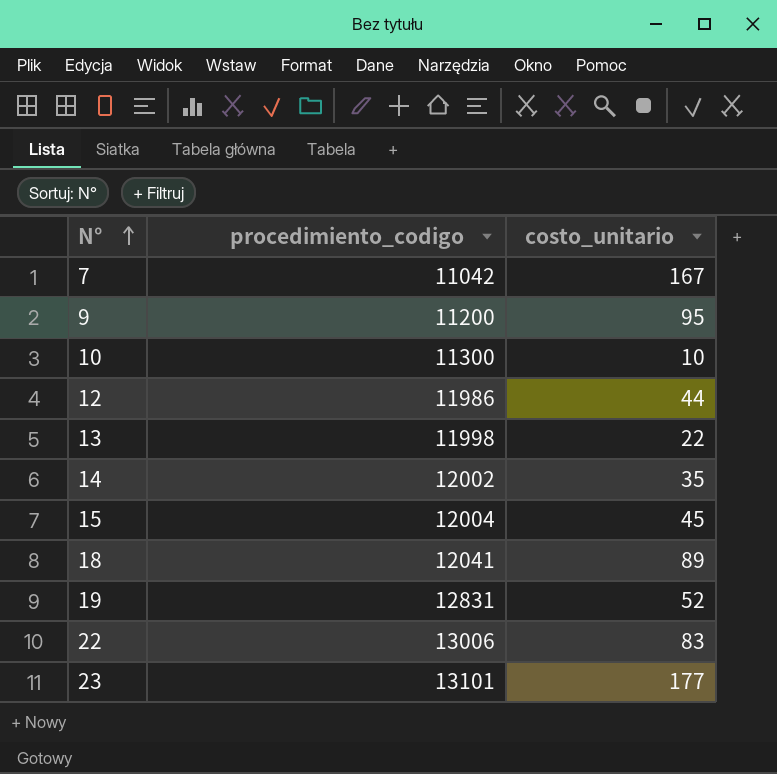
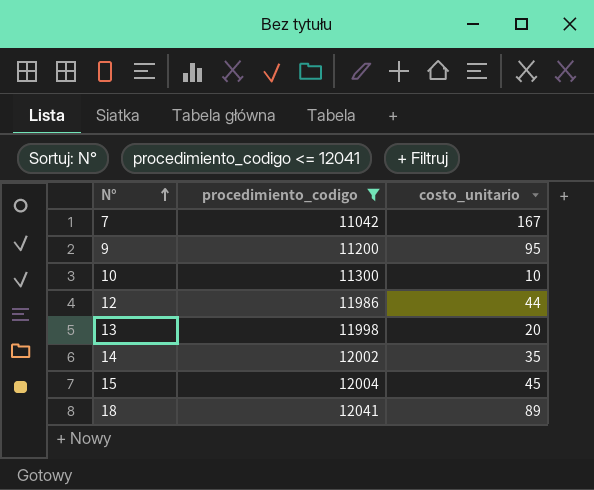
filter: none -> procedimiento_codigo <= 12041
13 | costo_unitario: 22 -> 20

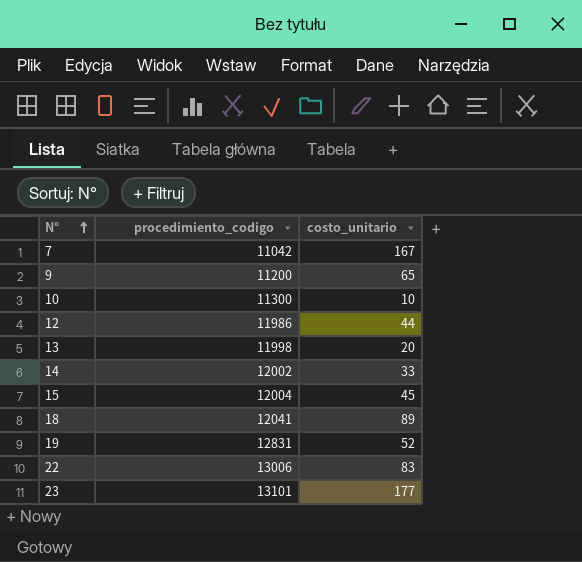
filter: procedimiento_codigo <= 12041 -> none
9 | costo_unitario: 95 -> 65
14 | costo_unitario: 35 -> 33

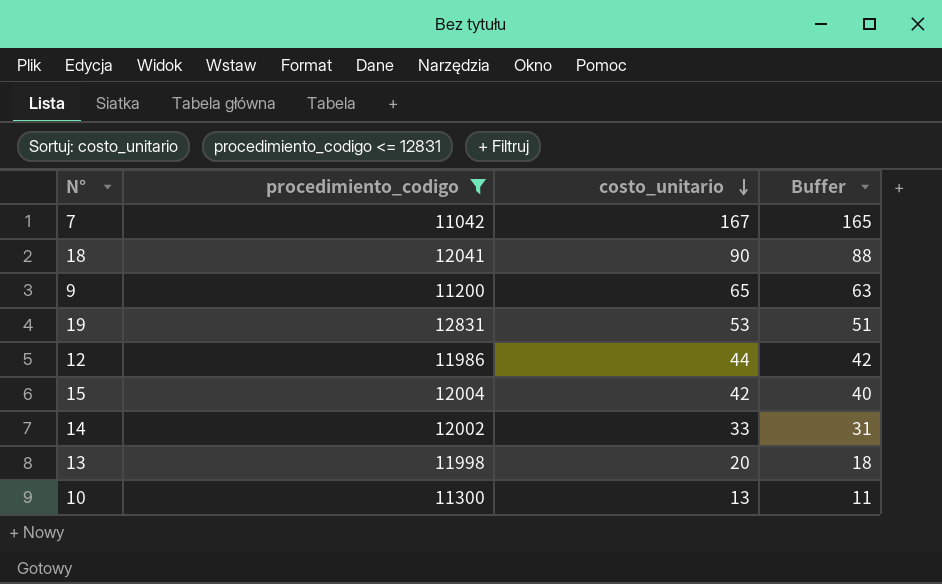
filter: none -> procedimiento_codigo <= 12831
row order: N° ascending -> costo_unitario descending
column Buffer | formula: none -> [costo_unitario] - 2
18 | costo_unitario: 89 -> 90
19 | costo_unitario: 52 -> 53
15 | costo_unitario: 45 -> 42
10 | costo_unitario: 10 -> 13

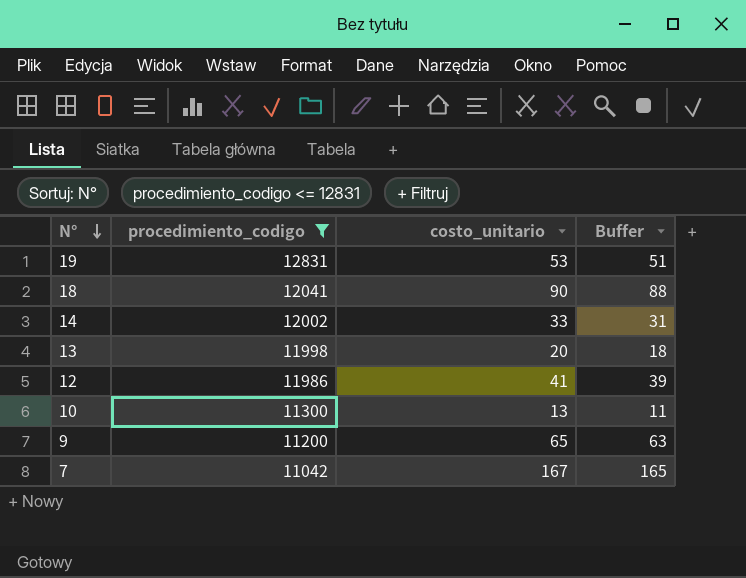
row order: costo_unitario descending -> N° descending
row 15: 12004 | 42 | 40 -> none
12 | costo_unitario: 44 -> 41
12 | Buffer: 42 -> 39

